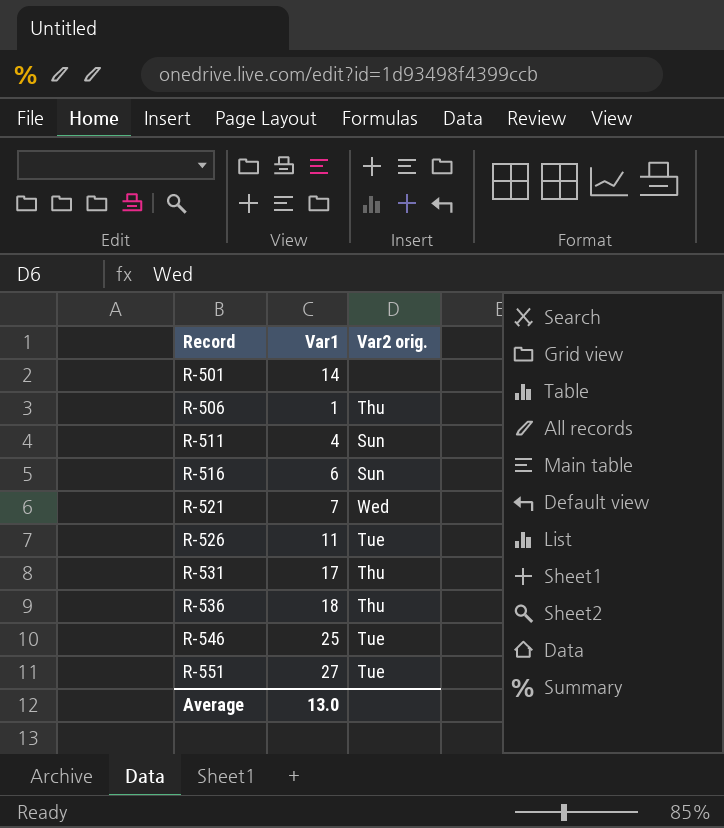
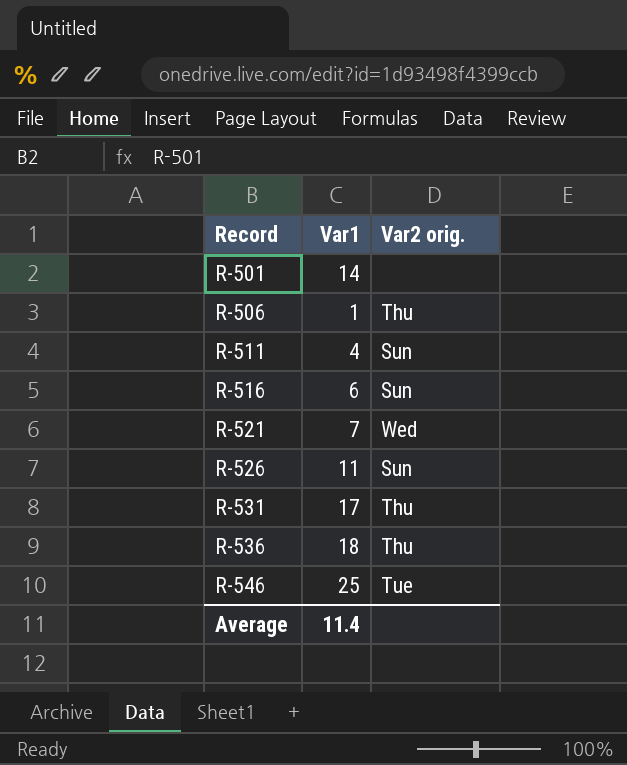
row R-551: 27 | Tue -> none
R-526 | Var2 orig.: Tue -> Sun
Average | Var1: 13.0 -> 11.4

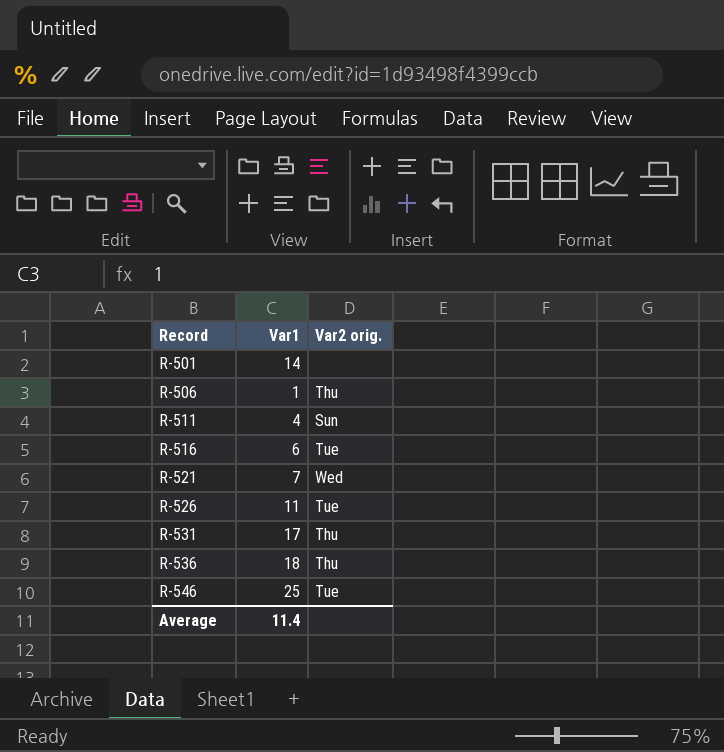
R-516 | Var2 orig.: Sun -> Tue
R-526 | Var2 orig.: Sun -> Tue

